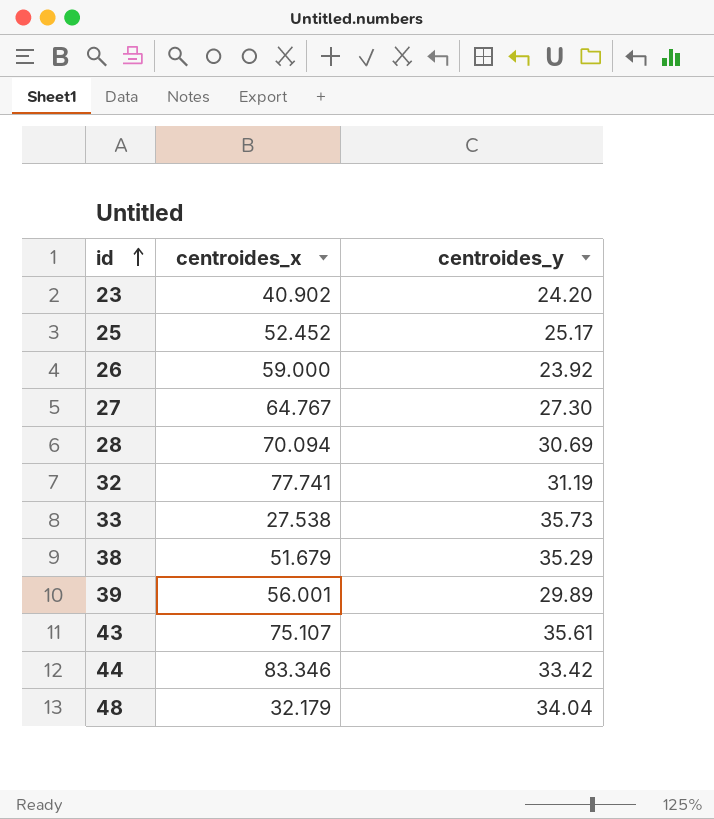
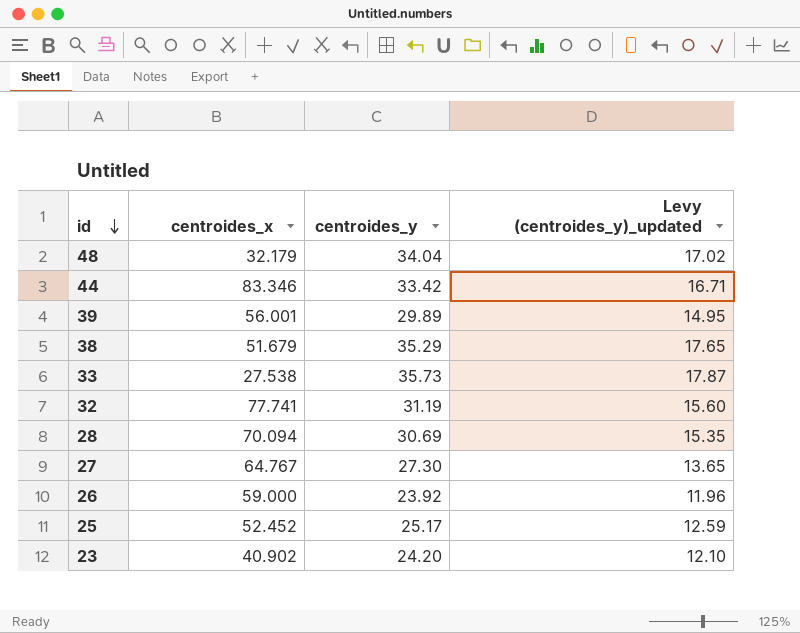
row order: id ascending -> id descending
column Levy (centroides_y)_updated | formula: none -> [centroides_y] * 0.5
row 43: 75.107 | 35.61 -> none

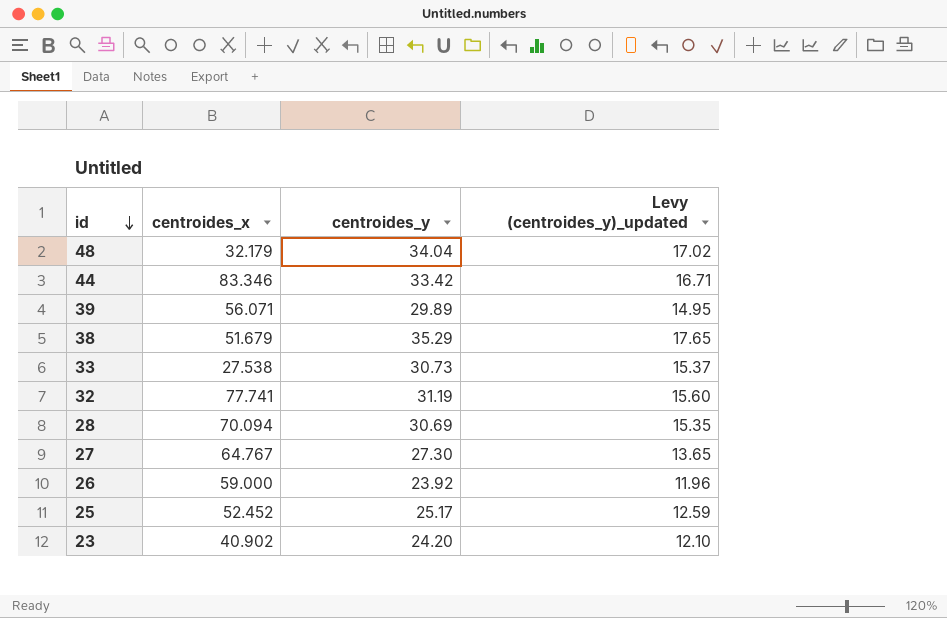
39 | centroides_x: 56.001 -> 56.071
33 | centroides_y: 35.73 -> 30.73
33 | Levy (centroides_y)_updated: 17.87 -> 15.37

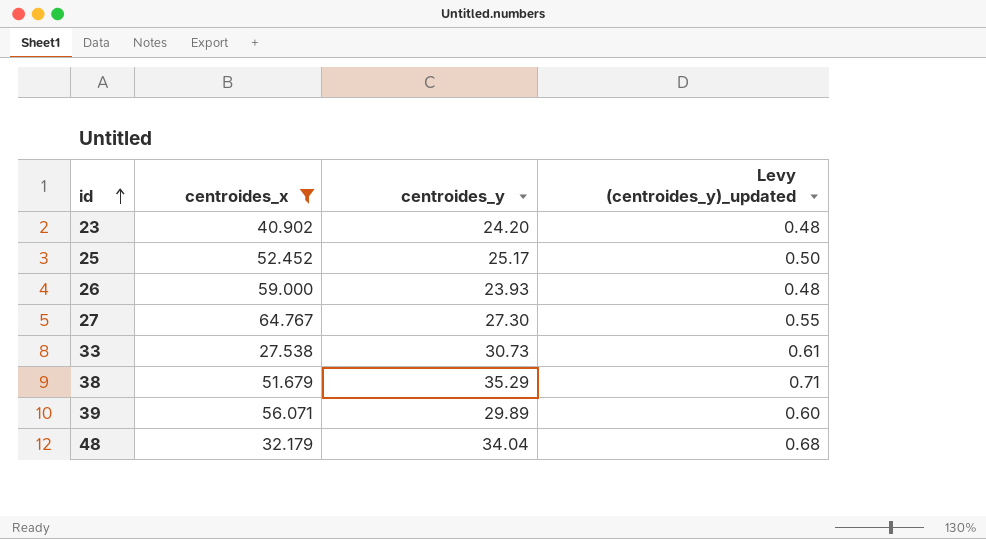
filter: none -> centroides_x <= 64.767
row order: id descending -> id ascending
column Levy (centroides_y)_updated | formula: [centroides_y] * 0.5 -> [centroides_y] * 0.02
26 | centroides_y: 23.92 -> 23.93

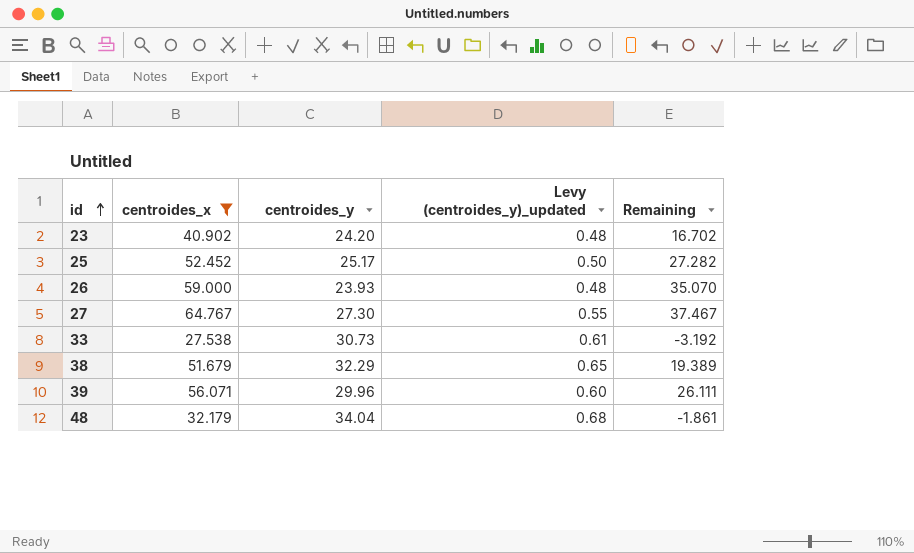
column Remaining | formula: none -> [centroides_x] - [centroides_y]
38 | centroides_y: 35.29 -> 32.29
38 | Levy (centroides_y)_updated: 0.71 -> 0.65
39 | centroides_y: 29.89 -> 29.96

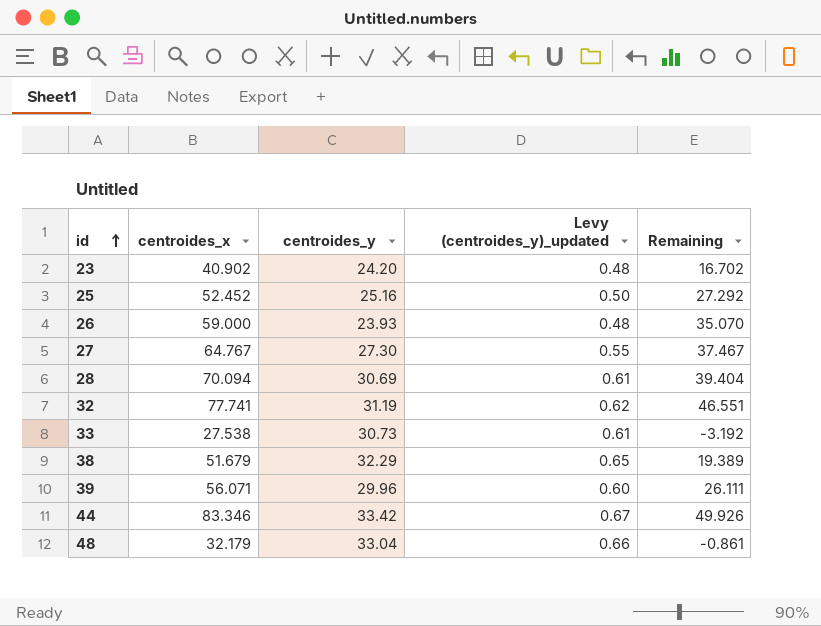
filter: centroides_x <= 64.767 -> none
25 | centroides_y: 25.17 -> 25.16
25 | Remaining: 27.282 -> 27.292
48 | centroides_y: 34.04 -> 33.04
48 | Levy (centroides_y)_updated: 0.68 -> 0.66
48 | Remaining: -1.861 -> -0.861

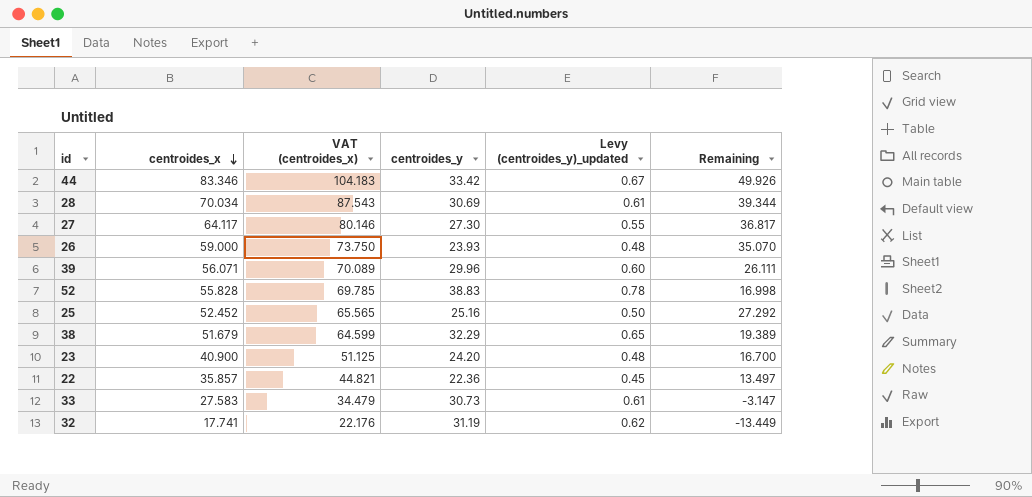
row order: id ascending -> centroides_x descending
column VAT (centroides_x) | formula: none -> [centroides_x] * 1.25
row 48: 32.179 | 33.04 | 0.66 | -0.861 -> none
28 | centroides_x: 70.094 -> 70.034
28 | Remaining: 39.404 -> 39.344
27 | centroides_x: 64.767 -> 64.117
27 | Remaining: 37.467 -> 36.817
row 52: none -> 55.828 | 69.785 | 38.83 | 0.78 | 16.998
23 | centroides_x: 40.902 -> 40.900
23 | Remaining: 16.702 -> 16.700
row 22: none -> 35.857 | 44.821 | 22.36 | 0.45 | 13.497
33 | centroides_x: 27.538 -> 27.583
33 | Remaining: -3.192 -> -3.147
32 | centroides_x: 77.741 -> 17.741
32 | Remaining: 46.551 -> -13.449

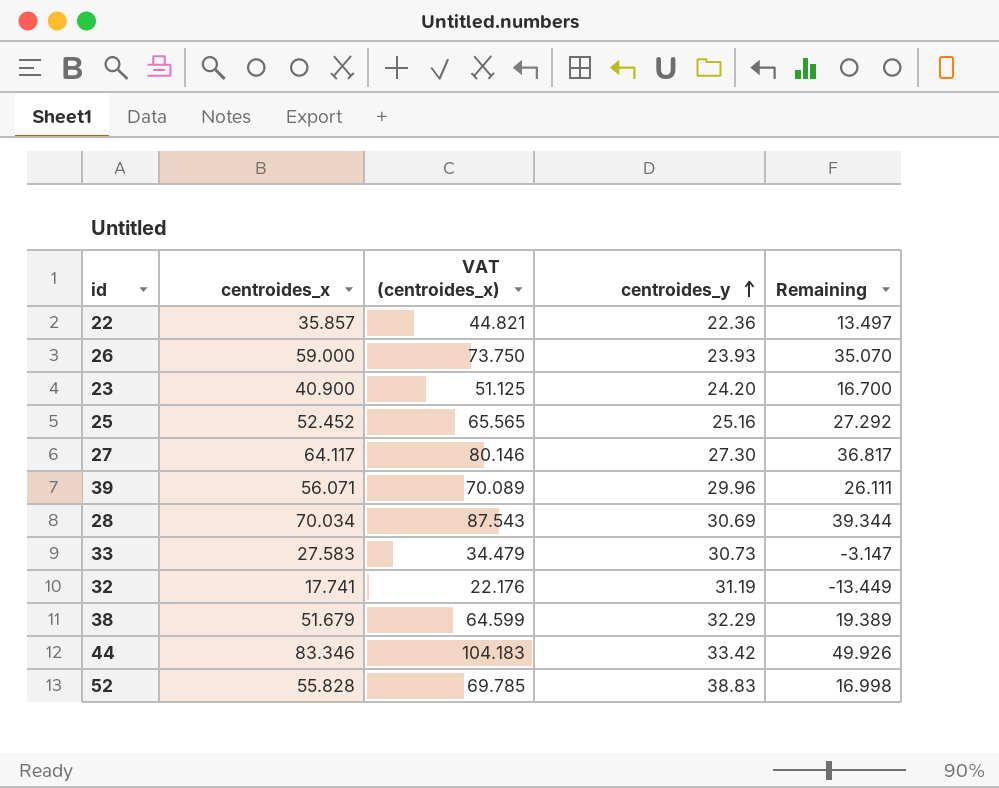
row order: centroides_x descending -> centroides_y ascending
column Levy (centroides_y)_updated | formula: [centroides_y] * 0.02 -> none

